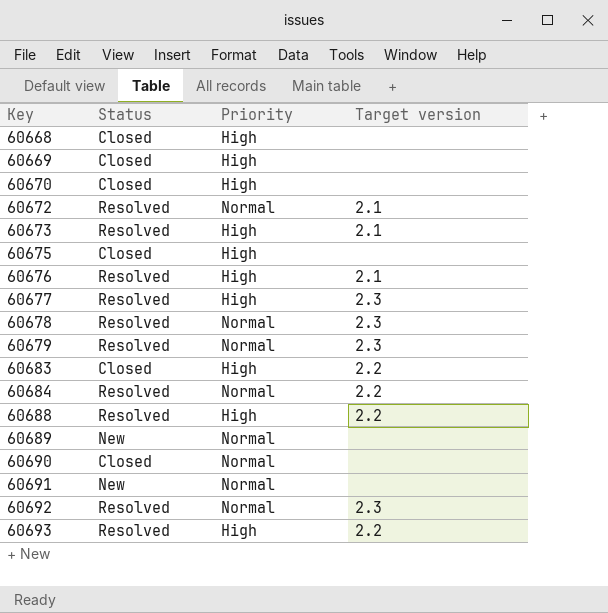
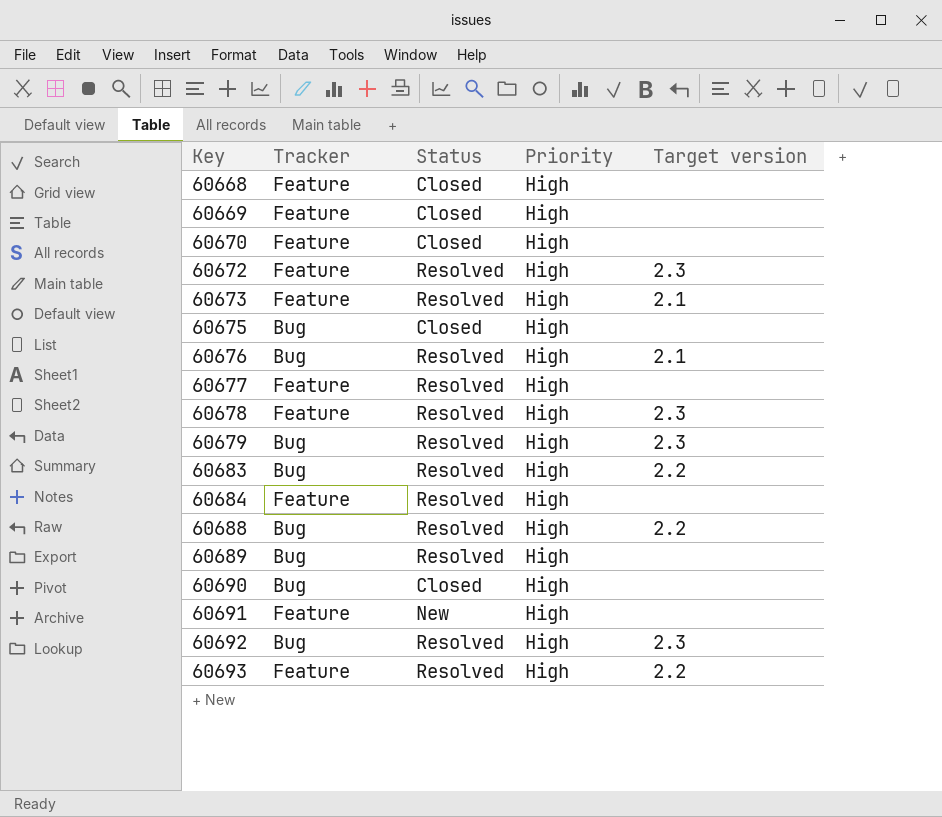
column Tracker | position: none -> 2
60672 | Priority: Normal -> High
60672 | Target version: 2.1 -> 2.3
60677 | Target version: 2.3 -> none
60678 | Priority: Normal -> High
60679 | Priority: Normal -> High
60683 | Status: Closed -> Resolved
60684 | Priority: Normal -> High
60684 | Target version: 2.2 -> none
60689 | Status: New -> Resolved
60689 | Priority: Normal -> High
60690 | Priority: Normal -> High
60691 | Priority: Normal -> High
60692 | Priority: Normal -> High

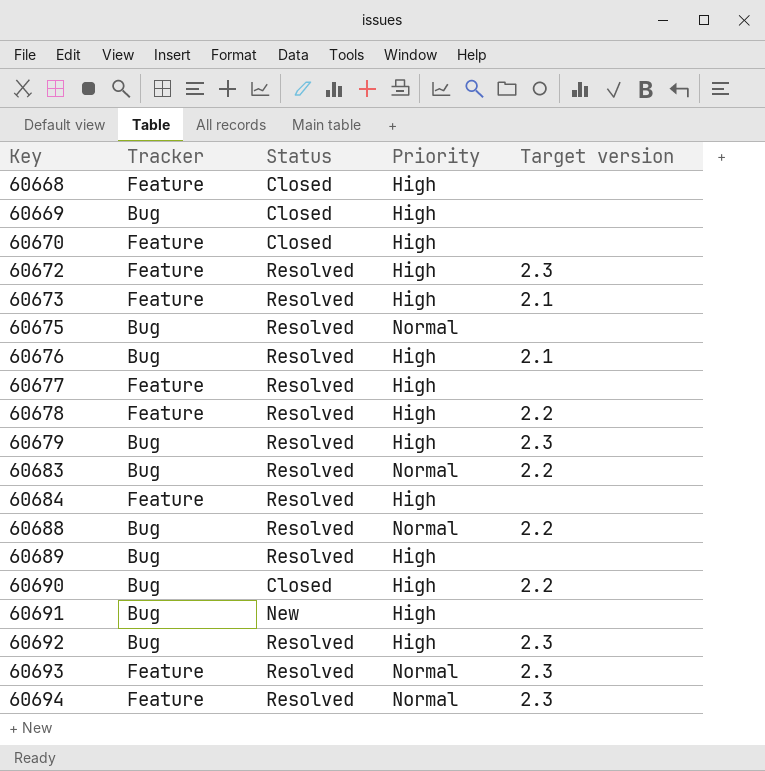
60669 | Tracker: Feature -> Bug
60675 | Status: Closed -> Resolved
60675 | Priority: High -> Normal
60678 | Target version: 2.3 -> 2.2
60683 | Priority: High -> Normal
60688 | Priority: High -> Normal
60690 | Target version: none -> 2.2
60691 | Tracker: Feature -> Bug
60693 | Priority: High -> Normal
60693 | Target version: 2.2 -> 2.3
row 60694: none -> Feature | Resolved | Normal | 2.3

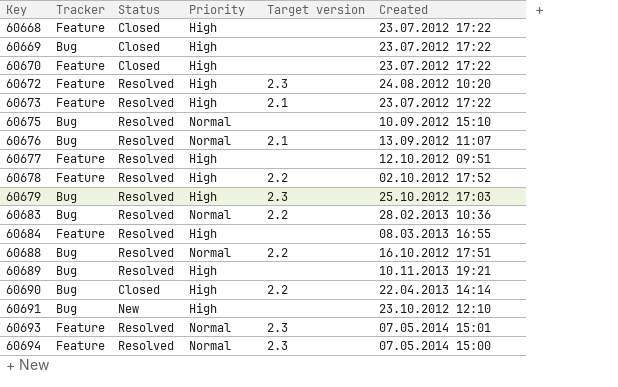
column Created | position: none -> 6
row 60692: Bug | Resolved | High | 2.3 -> none
60676 | Priority: High -> Normal

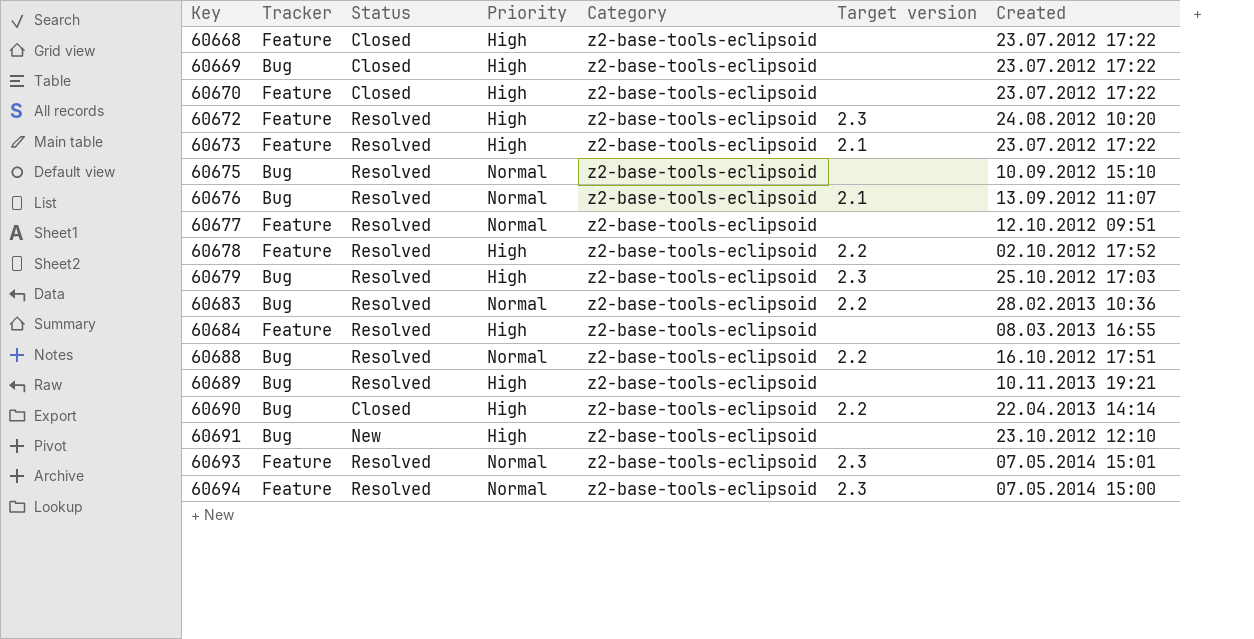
column Category | position: none -> 5
60677 | Priority: High -> Normal

